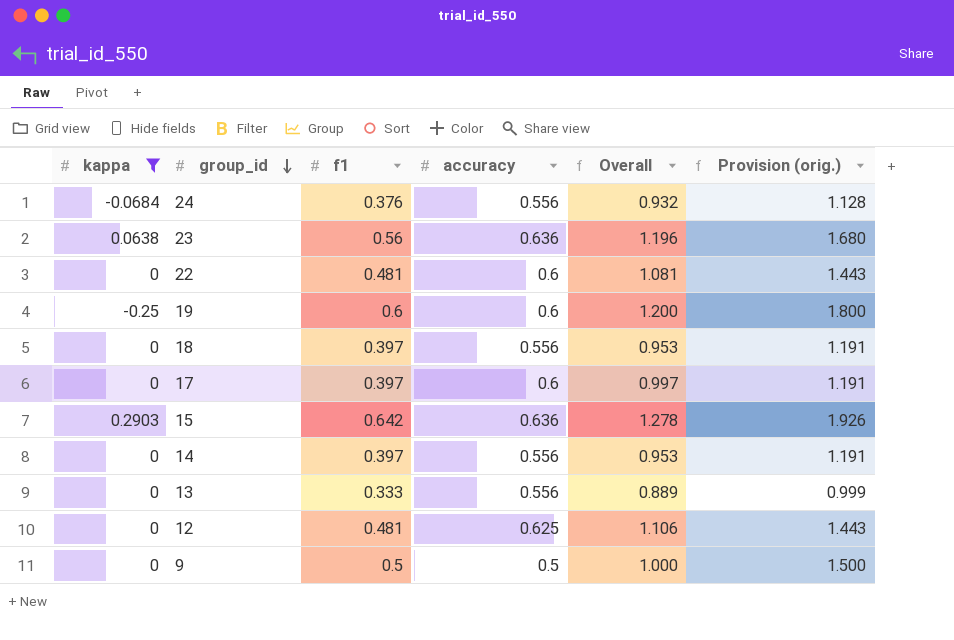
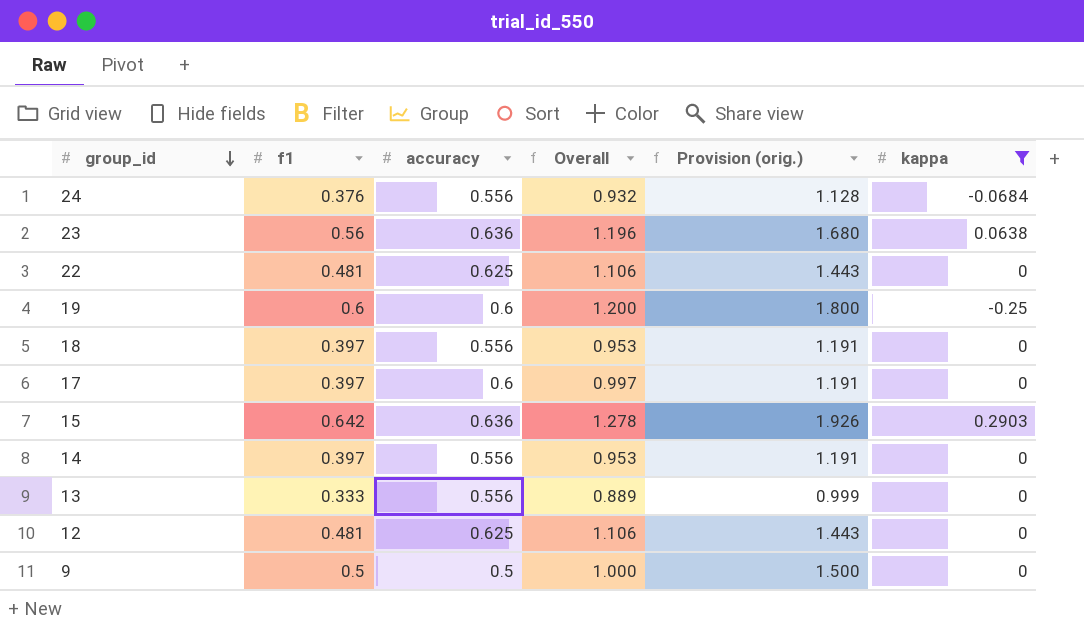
column kappa | position: 1 -> 6
22 | accuracy: 0.6 -> 0.625
22 | Overall: 1.081 -> 1.106

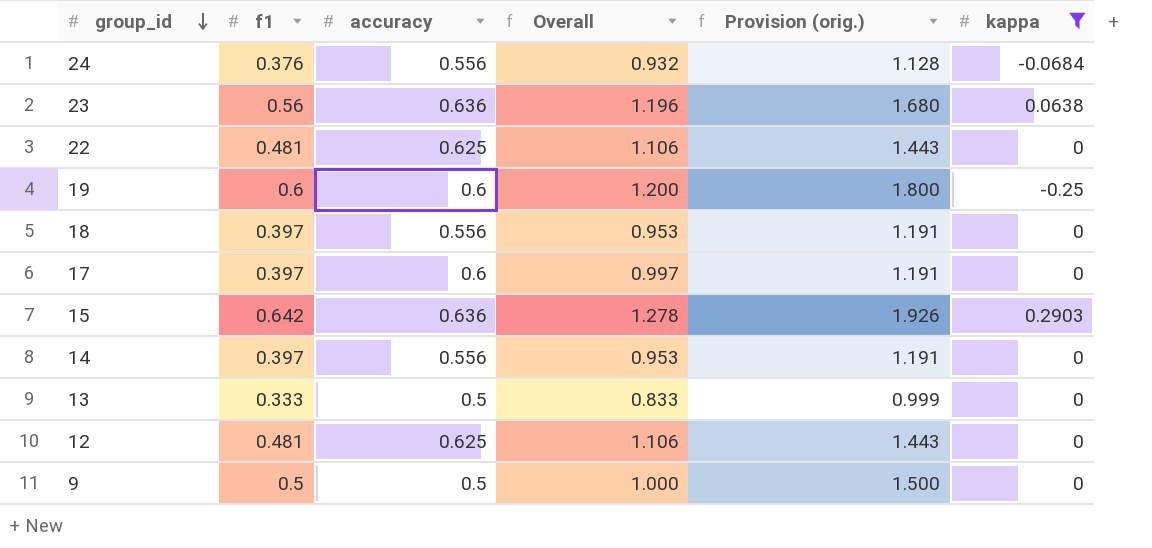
13 | accuracy: 0.556 -> 0.5
13 | Overall: 0.889 -> 0.833

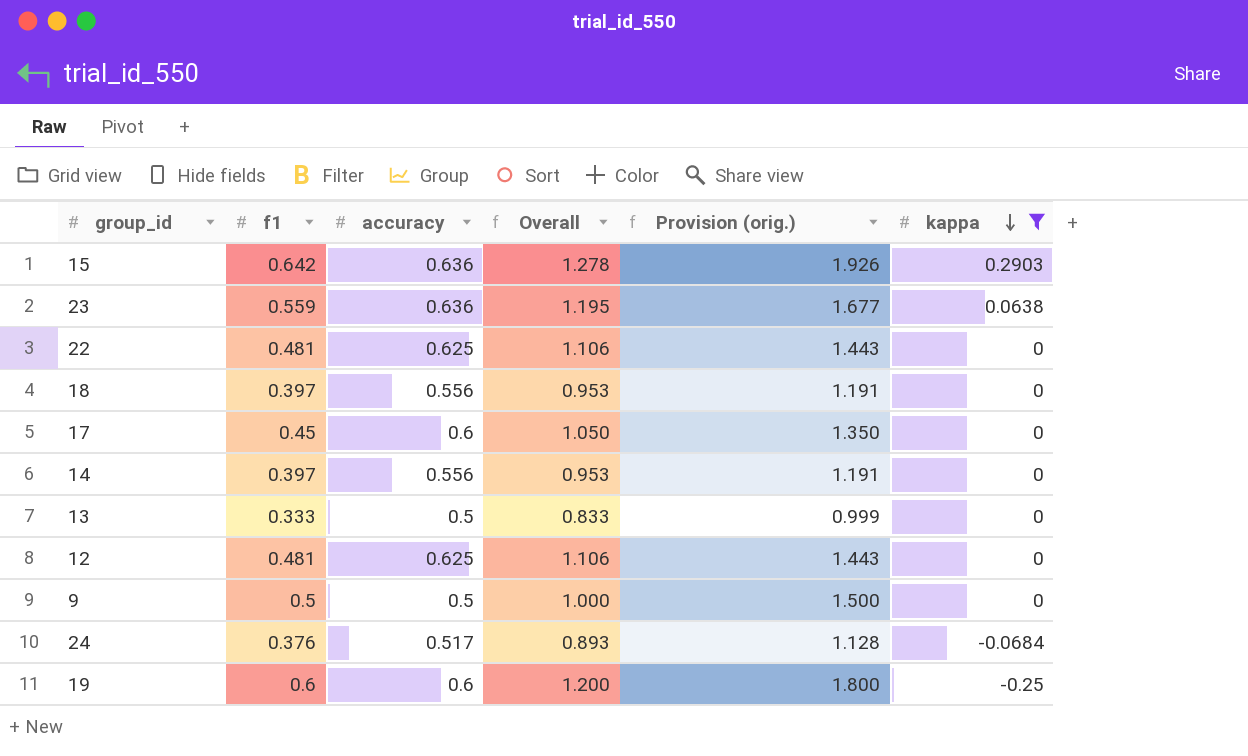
row order: group_id descending -> kappa descending
23 | f1: 0.56 -> 0.559
23 | Overall: 1.196 -> 1.195
23 | Provision (orig.): 1.680 -> 1.677
17 | f1: 0.397 -> 0.45
17 | Overall: 0.997 -> 1.050
17 | Provision (orig.): 1.191 -> 1.350
24 | accuracy: 0.556 -> 0.517
24 | Overall: 0.932 -> 0.893

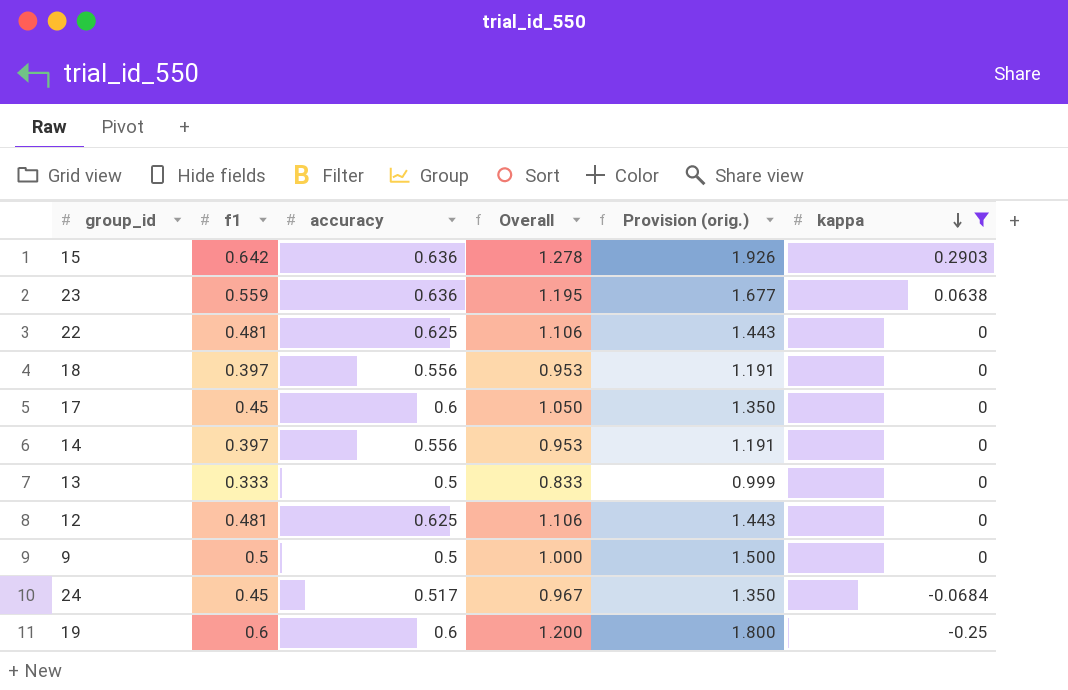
24 | f1: 0.376 -> 0.45
24 | Overall: 0.893 -> 0.967
24 | Provision (orig.): 1.128 -> 1.350

